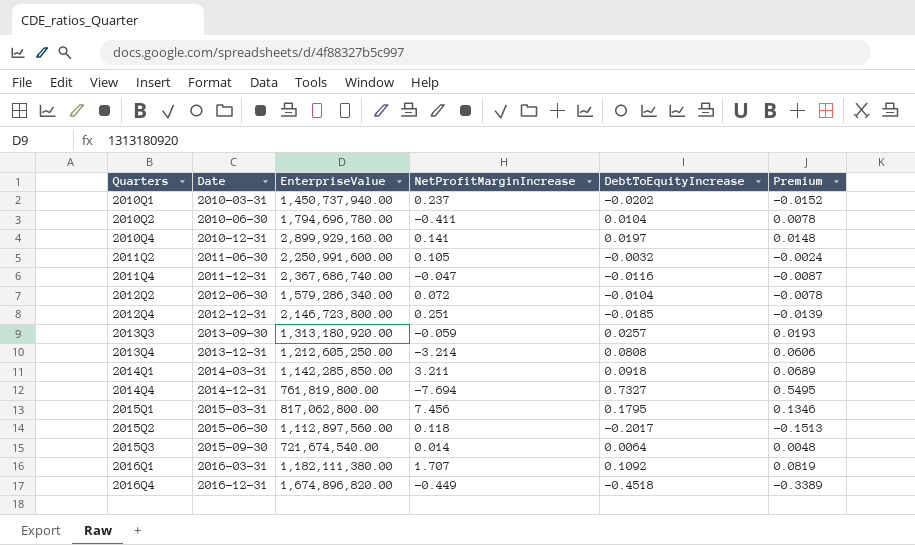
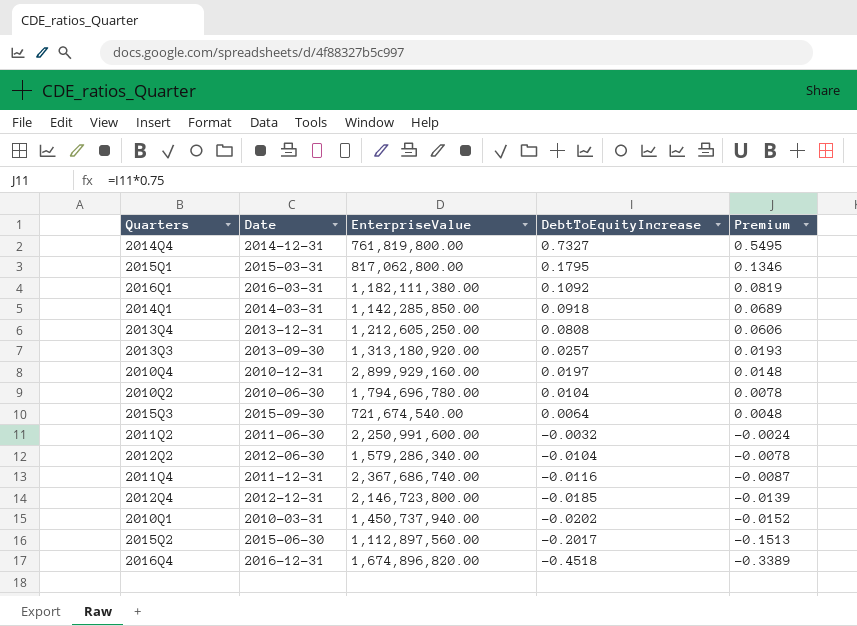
row order: Quarters ascending -> DebtToEquityIncrease descending
column NetProfitMarginIncrease | position: 4 -> none

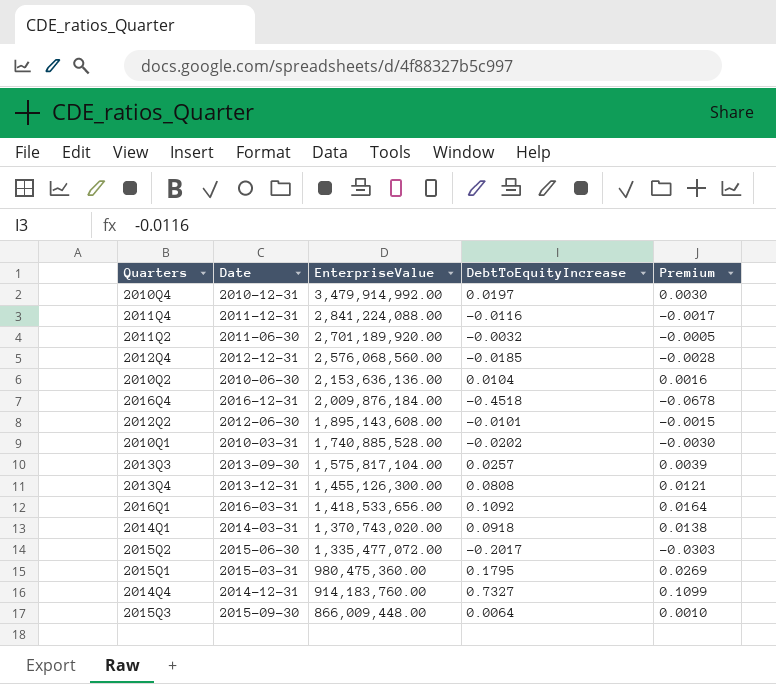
row order: DebtToEquityIncrease descending -> EnterpriseValue descending
column Premium | formula: [DebtToEquityIncrease] * 0.75 -> [DebtToEquityIncrease] * 0.15
2010Q4 | EnterpriseValue: 2,899,929,160.00 -> 3,479,914,992.00
2011Q4 | EnterpriseValue: 2,367,686,740.00 -> 2,841,224,088.00
2011Q2 | EnterpriseValue: 2,250,991,600.00 -> 2,701,189,920.00
2012Q4 | EnterpriseValue: 2,146,723,800.00 -> 2,576,068,560.00
2010Q2 | EnterpriseValue: 1,794,696,780.00 -> 2,153,636,136.00
2016Q4 | EnterpriseValue: 1,674,896,820.00 -> 2,009,876,184.00
2012Q2 | EnterpriseValue: 1,579,286,340.00 -> 1,895,143,608.00
2012Q2 | DebtToEquityIncrease: -0.0104 -> -0.0101
2010Q1 | EnterpriseValue: 1,450,737,940.00 -> 1,740,885,528.00
2013Q3 | EnterpriseValue: 1,313,180,920.00 -> 1,575,817,104.00
2013Q4 | EnterpriseValue: 1,212,605,250.00 -> 1,455,126,300.00
2016Q1 | EnterpriseValue: 1,182,111,380.00 -> 1,418,533,656.00
2014Q1 | EnterpriseValue: 1,142,285,850.00 -> 1,370,743,020.00
2015Q2 | EnterpriseValue: 1,112,897,560.00 -> 1,335,477,072.00
2015Q1 | EnterpriseValue: 817,062,800.00 -> 980,475,360.00
2014Q4 | EnterpriseValue: 761,819,800.00 -> 914,183,760.00
2015Q3 | EnterpriseValue: 721,674,540.00 -> 866,009,448.00

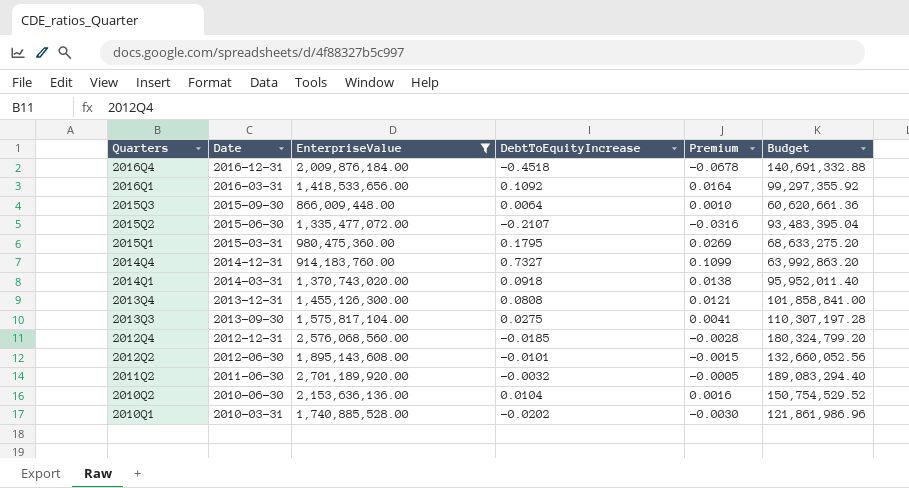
filter: none -> EnterpriseValue <= 2,701,189,920.00
row order: EnterpriseValue descending -> Quarters descending
column Budget | formula: none -> [EnterpriseValue] * 0.07
2015Q2 | DebtToEquityIncrease: -0.2017 -> -0.2107
2015Q2 | Premium: -0.0303 -> -0.0316
2013Q3 | DebtToEquityIncrease: 0.0257 -> 0.0275
2013Q3 | Premium: 0.0039 -> 0.0041

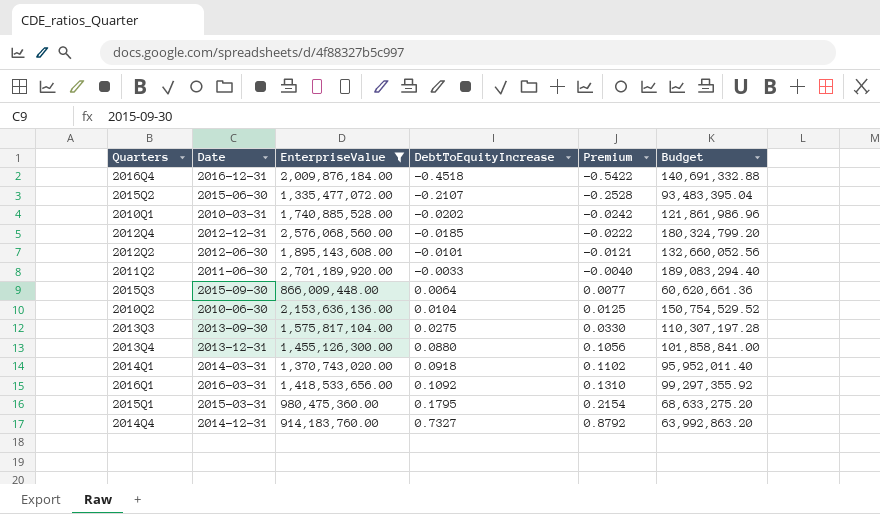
row order: Quarters descending -> DebtToEquityIncrease ascending
column Premium | formula: [DebtToEquityIncrease] * 0.15 -> [DebtToEquityIncrease] * 1.2
2011Q2 | DebtToEquityIncrease: -0.0032 -> -0.0033
2013Q4 | DebtToEquityIncrease: 0.0808 -> 0.0880

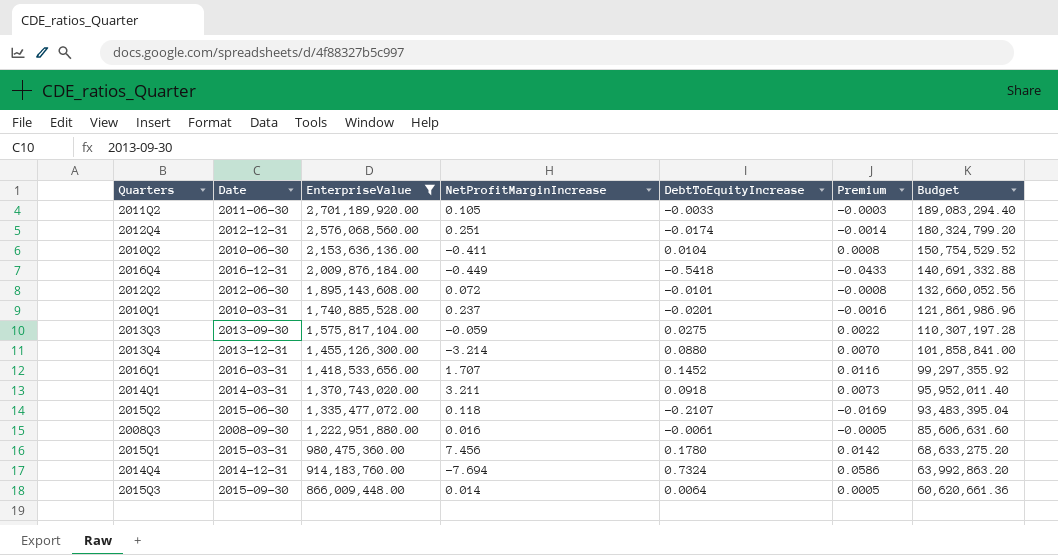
row order: DebtToEquityIncrease ascending -> EnterpriseValue descending
column NetProfitMarginIncrease | position: none -> 4
column Premium | formula: [DebtToEquityIncrease] * 1.2 -> [DebtToEquityIncrease] * 0.08
2012Q4 | DebtToEquityIncrease: -0.0185 -> -0.0174
2016Q4 | DebtToEquityIncrease: -0.4518 -> -0.5418
2010Q1 | DebtToEquityIncrease: -0.0202 -> -0.0201
2016Q1 | DebtToEquityIncrease: 0.1092 -> 0.1452
row 2008Q3: none -> 2008-09-30 | 1,222,951,880.00 | 0.016 | -0.0061 | -0.0005 | 85,606,631.60
2015Q1 | DebtToEquityIncrease: 0.1795 -> 0.1780
2014Q4 | DebtToEquityIncrease: 0.7327 -> 0.7324

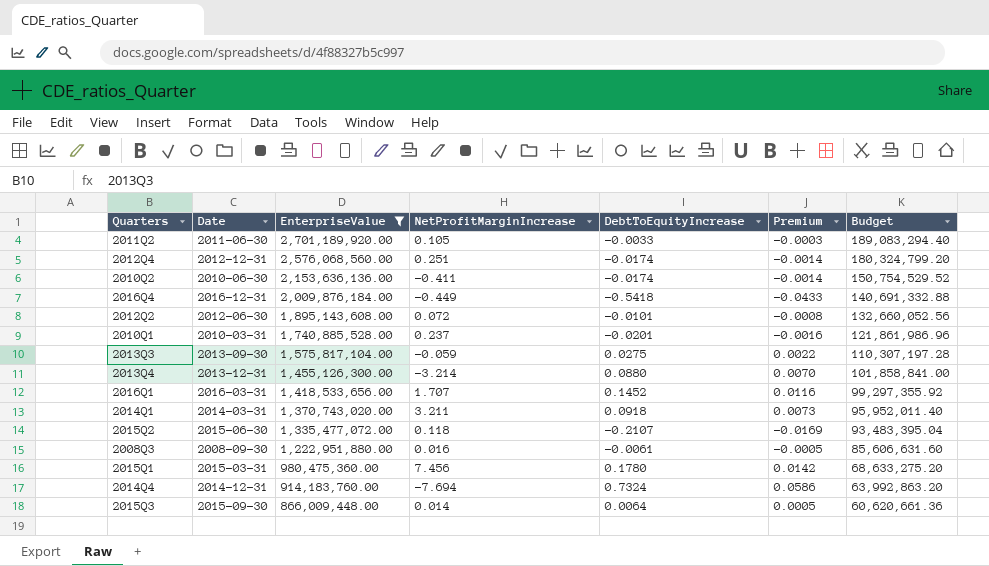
2010Q2 | DebtToEquityIncrease: 0.0104 -> -0.0174
2010Q2 | Premium: 0.0008 -> -0.0014

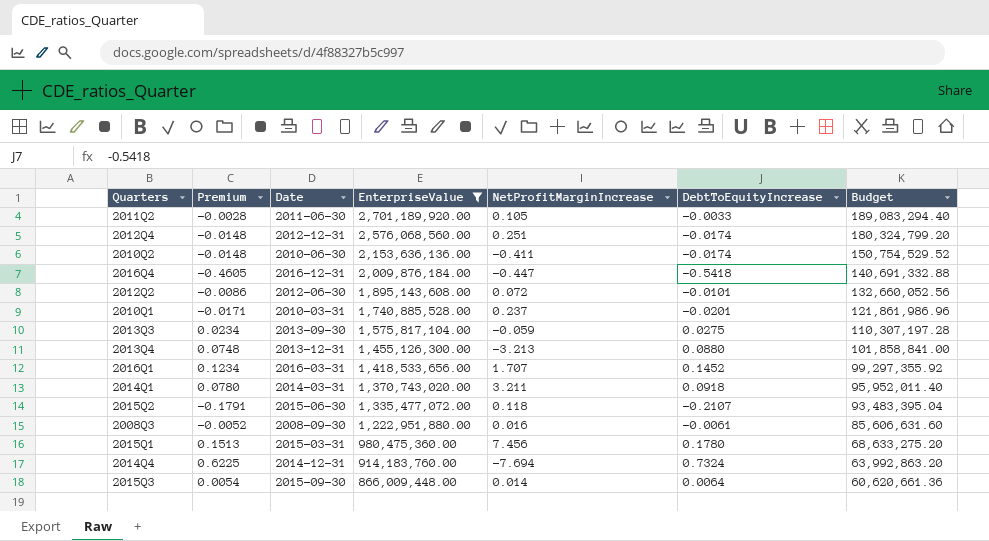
column Premium | formula: [DebtToEquityIncrease] * 0.08 -> [DebtToEquityIncrease] * 0.85
column Premium | position: 6 -> 2
2016Q4 | NetProfitMarginIncrease: -0.449 -> -0.447
2013Q4 | NetProfitMarginIncrease: -3.214 -> -3.213

